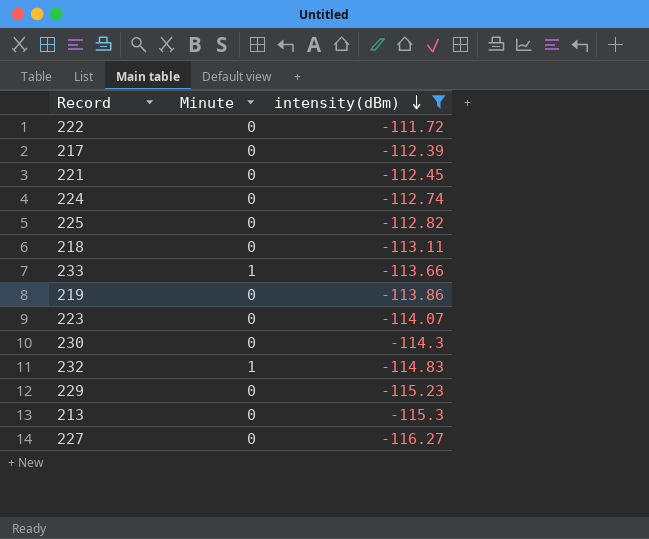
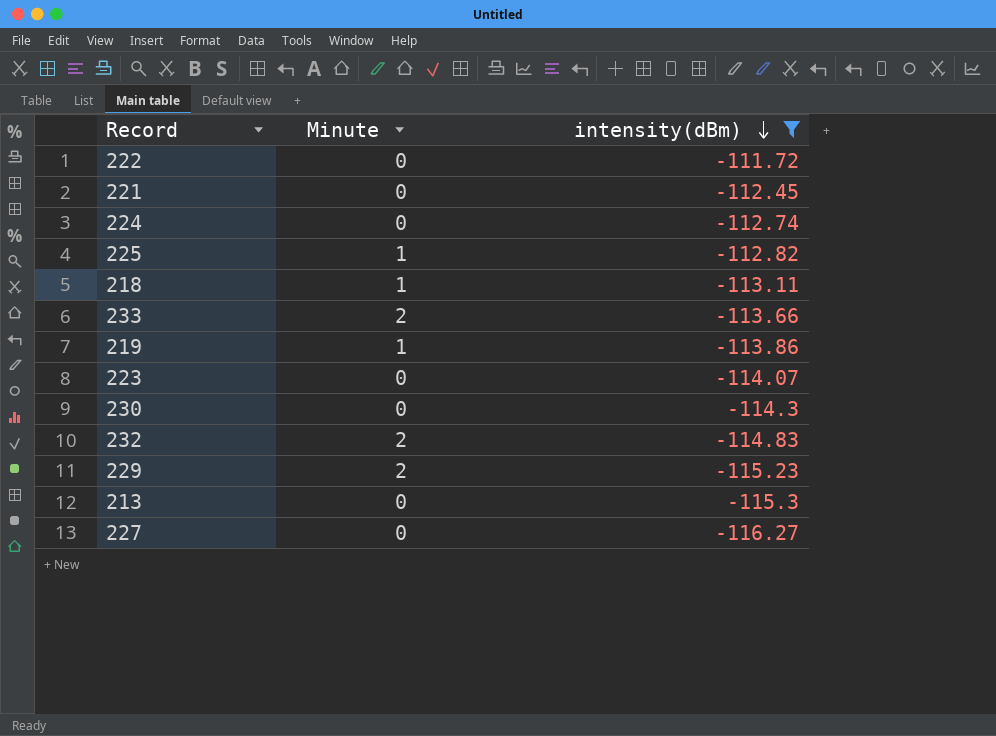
row 217: 0 | -112.39 -> none
225 | Minute: 0 -> 1
218 | Minute: 0 -> 1
233 | Minute: 1 -> 2
219 | Minute: 0 -> 1
232 | Minute: 1 -> 2
229 | Minute: 0 -> 2

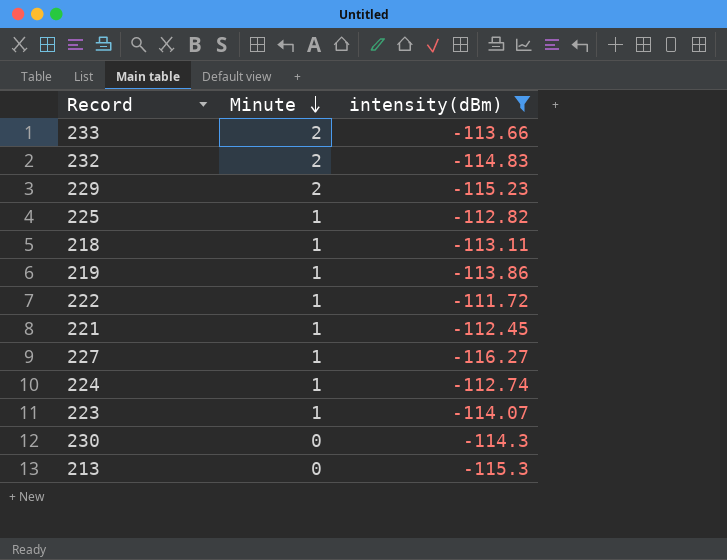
row order: intensity(dBm) descending -> Minute descending
222 | Minute: 0 -> 1
221 | Minute: 0 -> 1
227 | Minute: 0 -> 1
224 | Minute: 0 -> 1
223 | Minute: 0 -> 1

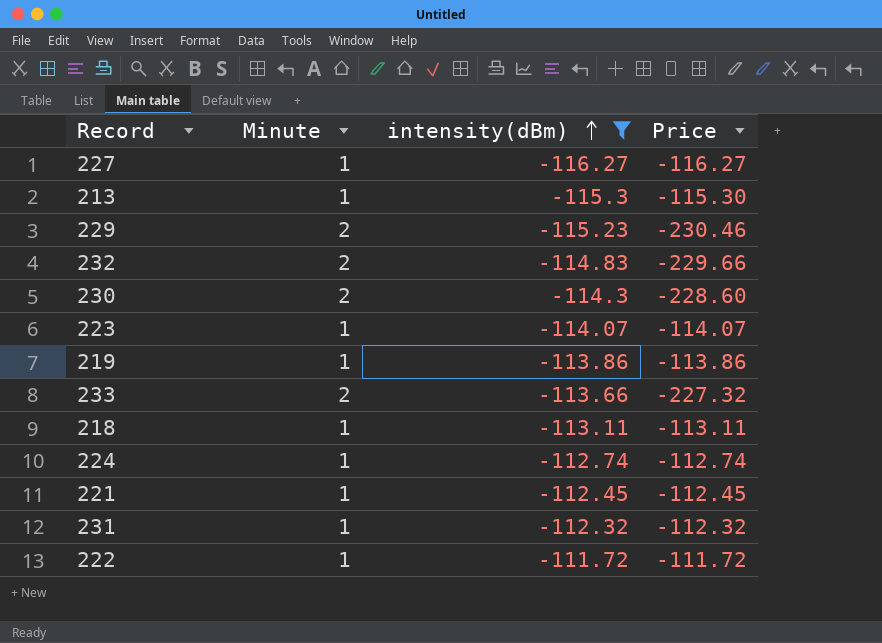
row order: Minute descending -> intensity(dBm) ascending
column Price | formula: none -> [Minute] * [intensity(dBm)]
row 225: 1 | -112.82 -> none
213 | Minute: 0 -> 1
230 | Minute: 0 -> 2
row 231: none -> 1 | -112.32 | -112.32

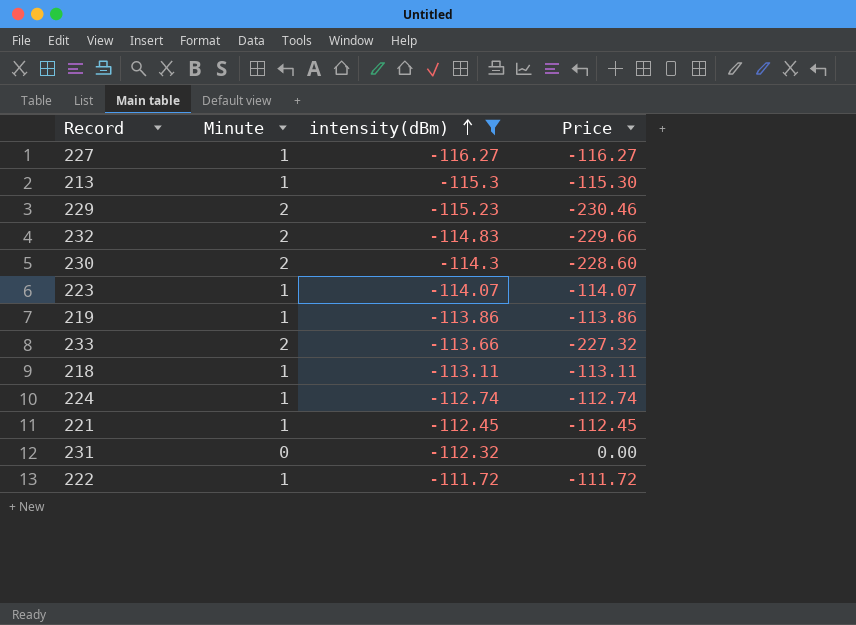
231 | Minute: 1 -> 0
231 | Price: -112.32 -> 0.00

